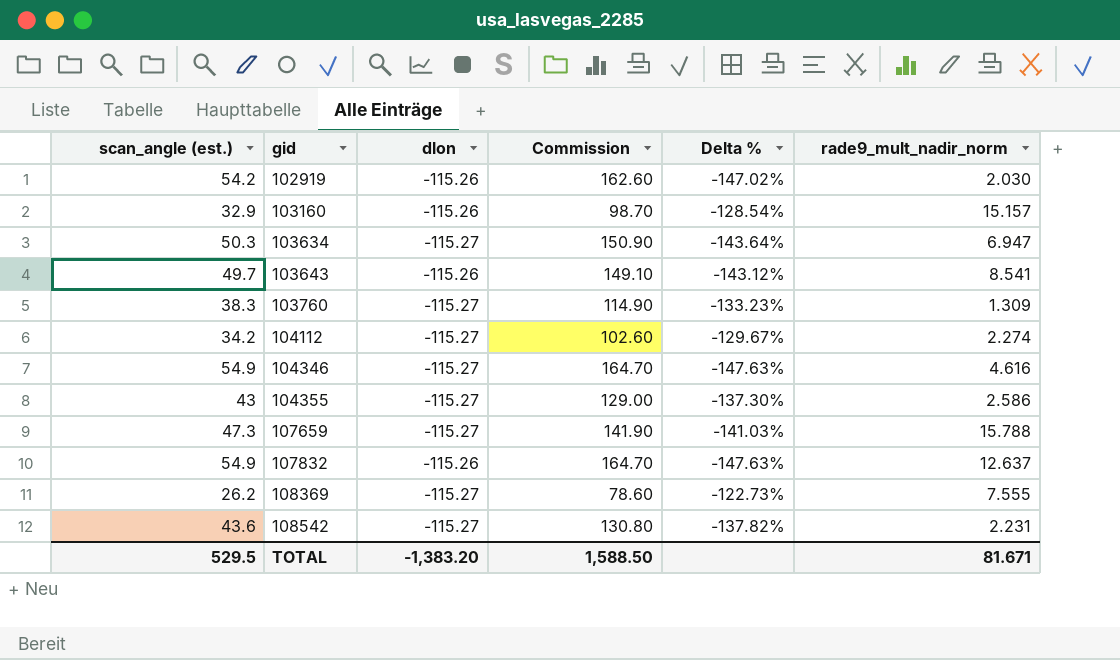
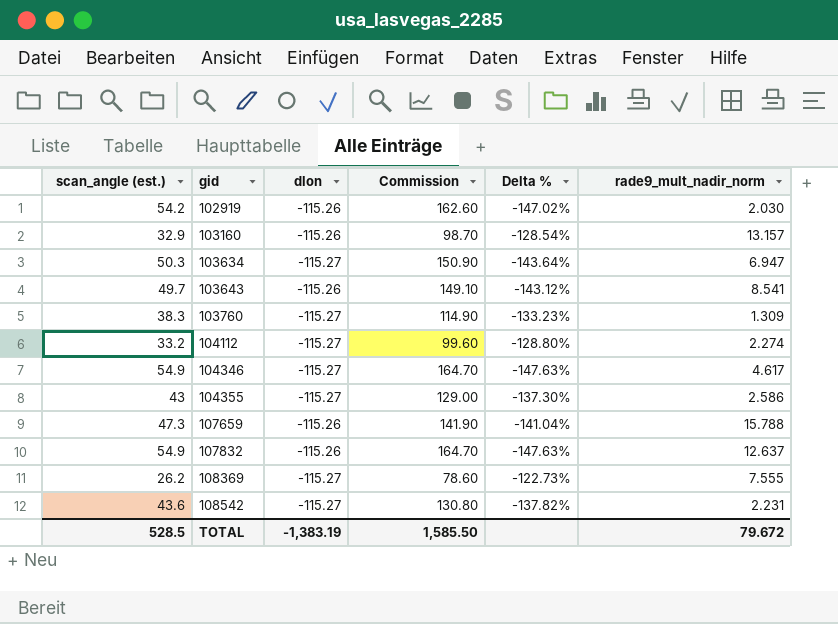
103160 | rade9_mult_nadir_norm: 15.157 -> 13.157
104112 | scan_angle (est.): 34.2 -> 33.2
104112 | Commission: 102.60 -> 99.60
104112 | Delta %: -129.67% -> -128.80%
104346 | rade9_mult_nadir_norm: 4.616 -> 4.617
107659 | dlon: -115.27 -> -115.26
107659 | Delta %: -141.03% -> -141.04%
TOTAL | scan_angle (est.): 529.5 -> 528.5
TOTAL | dlon: -1,383.20 -> -1,383.19
TOTAL | Commission: 1,588.50 -> 1,585.50
TOTAL | rade9_mult_nadir_norm: 81.671 -> 79.672

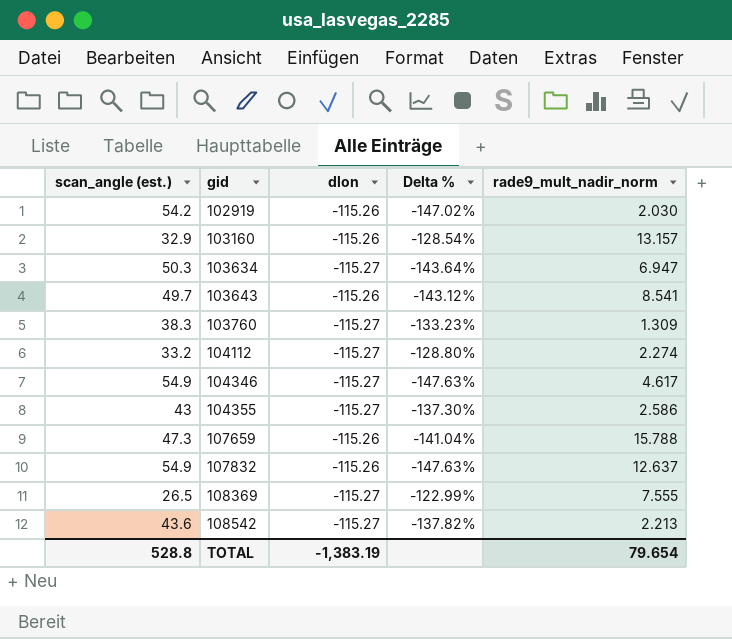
column Commission | formula: [scan_angle (est.)] * 3 -> none
108369 | scan_angle (est.): 26.2 -> 26.5
108369 | Delta %: -122.73% -> -122.99%
108542 | rade9_mult_nadir_norm: 2.231 -> 2.213
TOTAL | scan_angle (est.): 528.5 -> 528.8
TOTAL | rade9_mult_nadir_norm: 79.672 -> 79.654

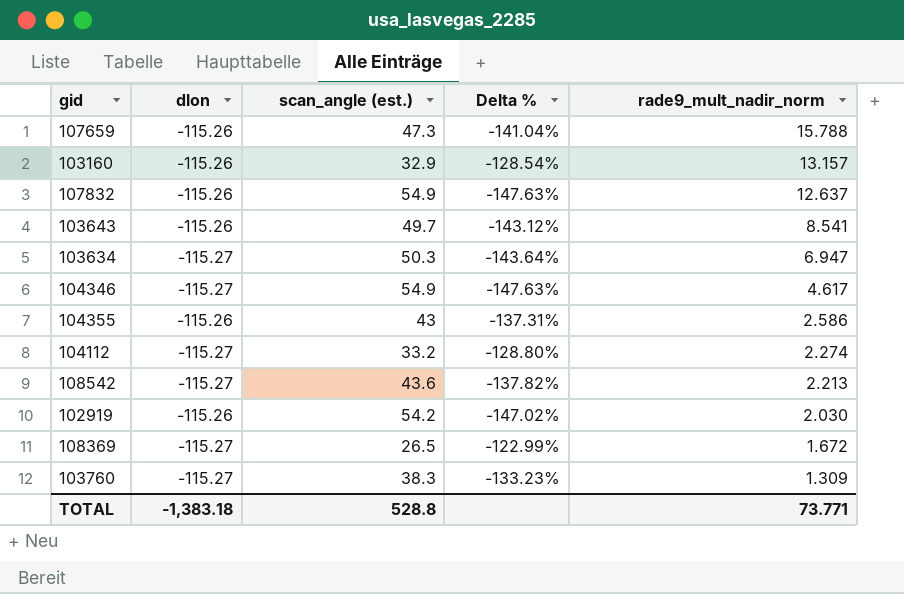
row order: gid ascending -> rade9_mult_nadir_norm descending
column scan_angle (est.) | position: 1 -> 3
104355 | dlon: -115.27 -> -115.26
104355 | Delta %: -137.30% -> -137.31%
108369 | rade9_mult_nadir_norm: 7.555 -> 1.672
TOTAL | dlon: -1,383.19 -> -1,383.18
TOTAL | rade9_mult_nadir_norm: 79.654 -> 73.771

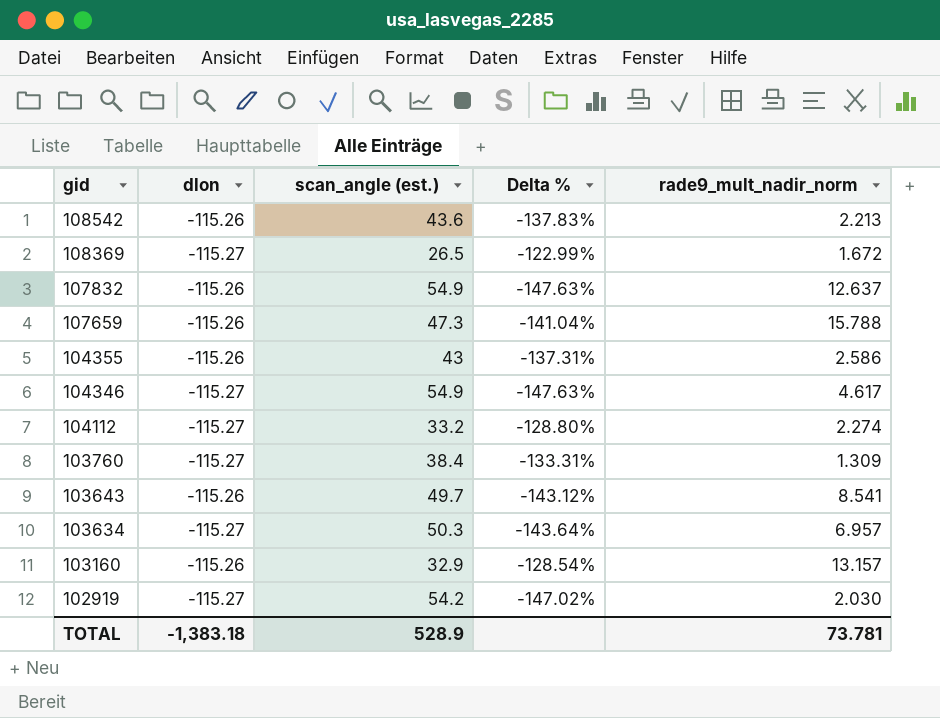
row order: rade9_mult_nadir_norm descending -> gid descending
108542 | dlon: -115.27 -> -115.26
108542 | Delta %: -137.82% -> -137.83%
103760 | scan_angle (est.): 38.3 -> 38.4
103760 | Delta %: -133.23% -> -133.31%
103634 | rade9_mult_nadir_norm: 6.947 -> 6.957
102919 | dlon: -115.26 -> -115.27
TOTAL | scan_angle (est.): 528.8 -> 528.9
TOTAL | rade9_mult_nadir_norm: 73.771 -> 73.781

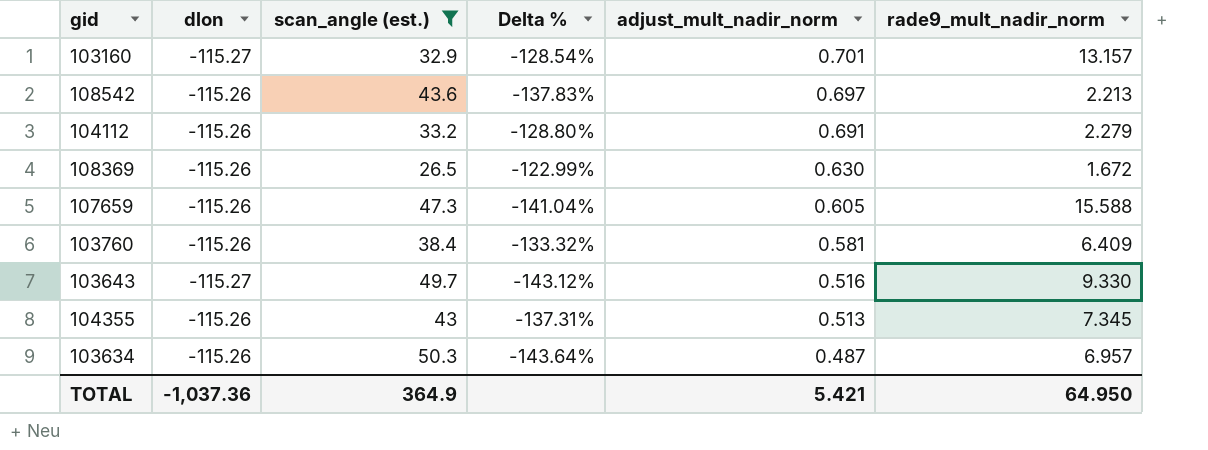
filter: none -> scan_angle (est.) <= 50.3
row order: gid descending -> adjust_mult_nadir_norm descending
column adjust_mult_nadir_norm | position: none -> 5
103160 | dlon: -115.26 -> -115.27
104112 | dlon: -115.27 -> -115.26
104112 | rade9_mult_nadir_norm: 2.274 -> 2.279
108369 | dlon: -115.27 -> -115.26
107659 | rade9_mult_nadir_norm: 15.788 -> 15.588
103760 | dlon: -115.27 -> -115.26
103760 | Delta %: -133.31% -> -133.32%
103760 | rade9_mult_nadir_norm: 1.309 -> 6.409
103643 | dlon: -115.26 -> -115.27
103643 | rade9_mult_nadir_norm: 8.541 -> 9.330
104355 | rade9_mult_nadir_norm: 2.586 -> 7.345
103634 | dlon: -115.27 -> -115.26
TOTAL | dlon: -1,383.18 -> -1,037.36
TOTAL | scan_angle (est.): 528.9 -> 364.9
TOTAL | rade9_mult_nadir_norm: 73.781 -> 64.950

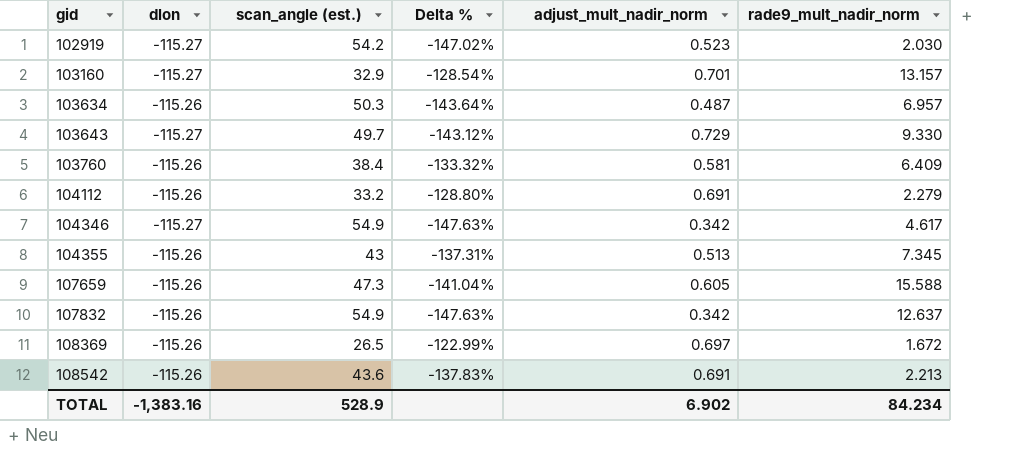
filter: scan_angle (est.) <= 50.3 -> none
row order: adjust_mult_nadir_norm descending -> gid ascending
103643 | adjust_mult_nadir_norm: 0.516 -> 0.729
108369 | adjust_mult_nadir_norm: 0.630 -> 0.697
108542 | adjust_mult_nadir_norm: 0.697 -> 0.691
TOTAL | dlon: -1,037.36 -> -1,383.16
TOTAL | scan_angle (est.): 364.9 -> 528.9
TOTAL | adjust_mult_nadir_norm: 5.421 -> 6.902
TOTAL | rade9_mult_nadir_norm: 64.950 -> 84.234

